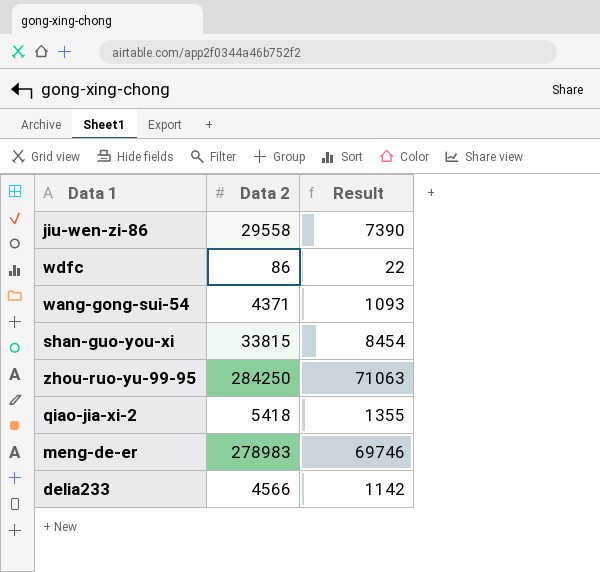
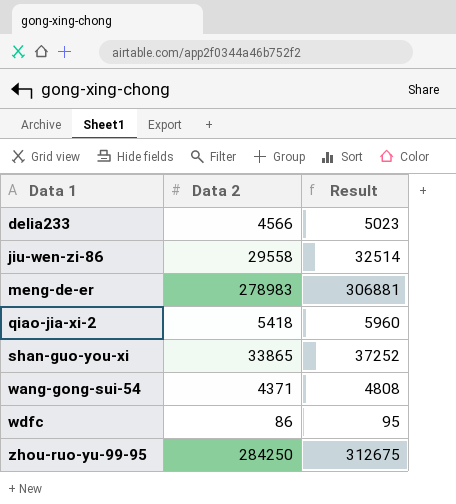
row order: none -> Data 1 ascending
column Result | formula: [Data 2] * 0.25 -> [Data 2] * 1.1
shan-guo-you-xi | Data 2: 33815 -> 33865

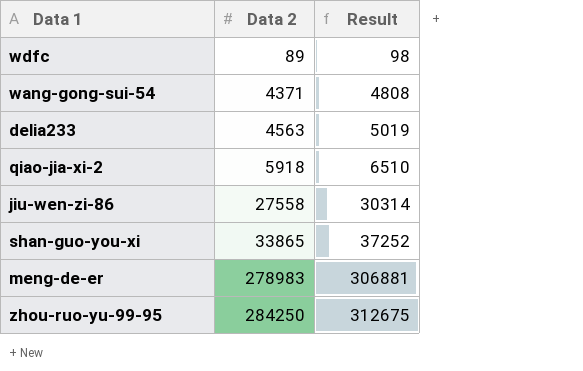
row order: Data 1 ascending -> Data 2 ascending
wdfc | Data 2: 86 -> 89
wdfc | Result: 95 -> 98
delia233 | Data 2: 4566 -> 4563
delia233 | Result: 5023 -> 5019
qiao-jia-xi-2 | Data 2: 5418 -> 5918
qiao-jia-xi-2 | Result: 5960 -> 6510
jiu-wen-zi-86 | Data 2: 29558 -> 27558
jiu-wen-zi-86 | Result: 32514 -> 30314

